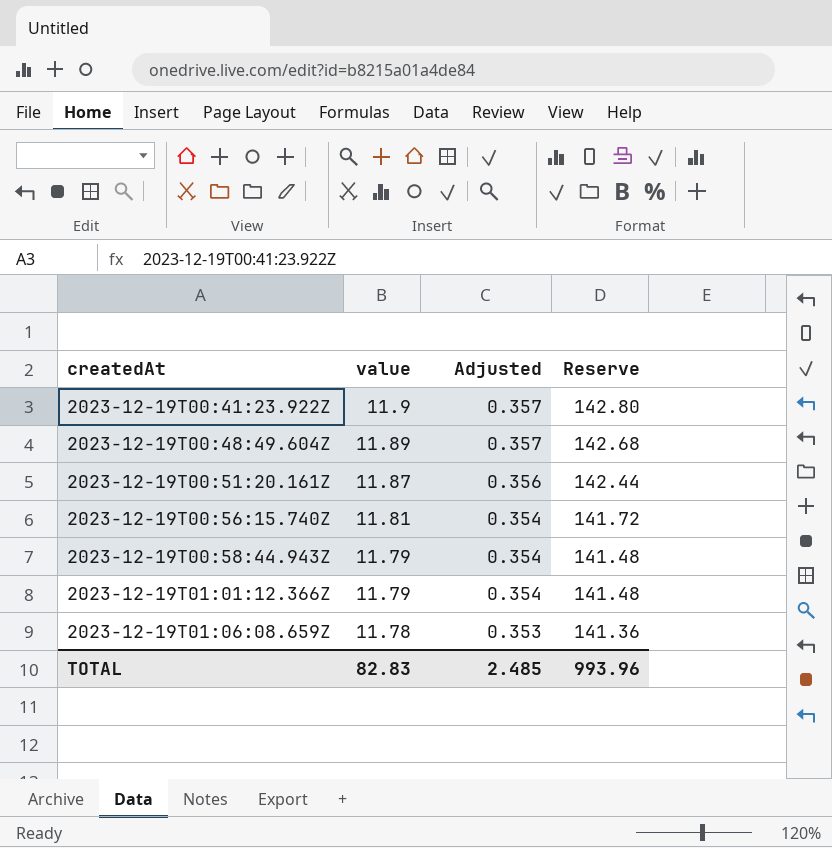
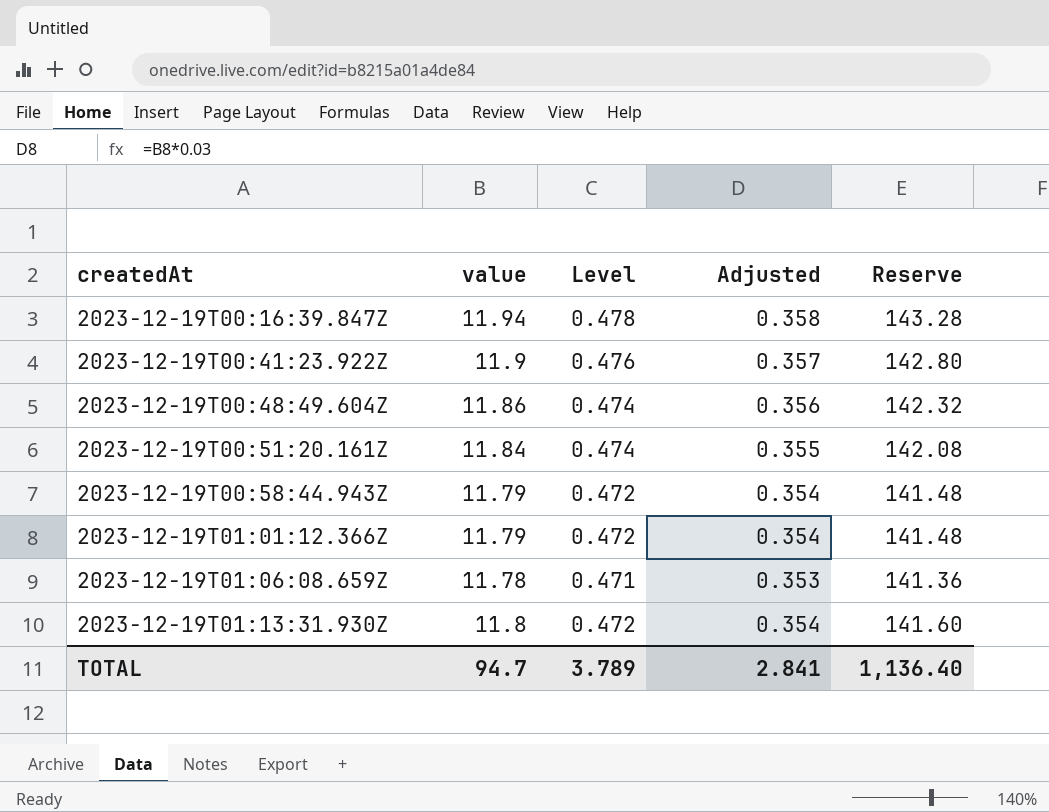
column Level | formula: none -> [value] * 0.04
row 2023-12-19T00:56:15.740Z: 11.81 | 0.354 | 141.72 -> none
row 2023-12-19T00:16:39.847Z: none -> 11.94 | 0.478 | 0.358 | 143.28
2023-12-19T00:48:49.604Z | value: 11.89 -> 11.86
2023-12-19T00:48:49.604Z | Adjusted: 0.357 -> 0.356
2023-12-19T00:48:49.604Z | Reserve: 142.68 -> 142.32
2023-12-19T00:51:20.161Z | value: 11.87 -> 11.84
2023-12-19T00:51:20.161Z | Adjusted: 0.356 -> 0.355
2023-12-19T00:51:20.161Z | Reserve: 142.44 -> 142.08
row 2023-12-19T01:13:31.930Z: none -> 11.8 | 0.472 | 0.354 | 141.60
TOTAL | value: 82.83 -> 94.7
TOTAL | Adjusted: 2.485 -> 2.841
TOTAL | Reserve: 993.96 -> 1,136.40

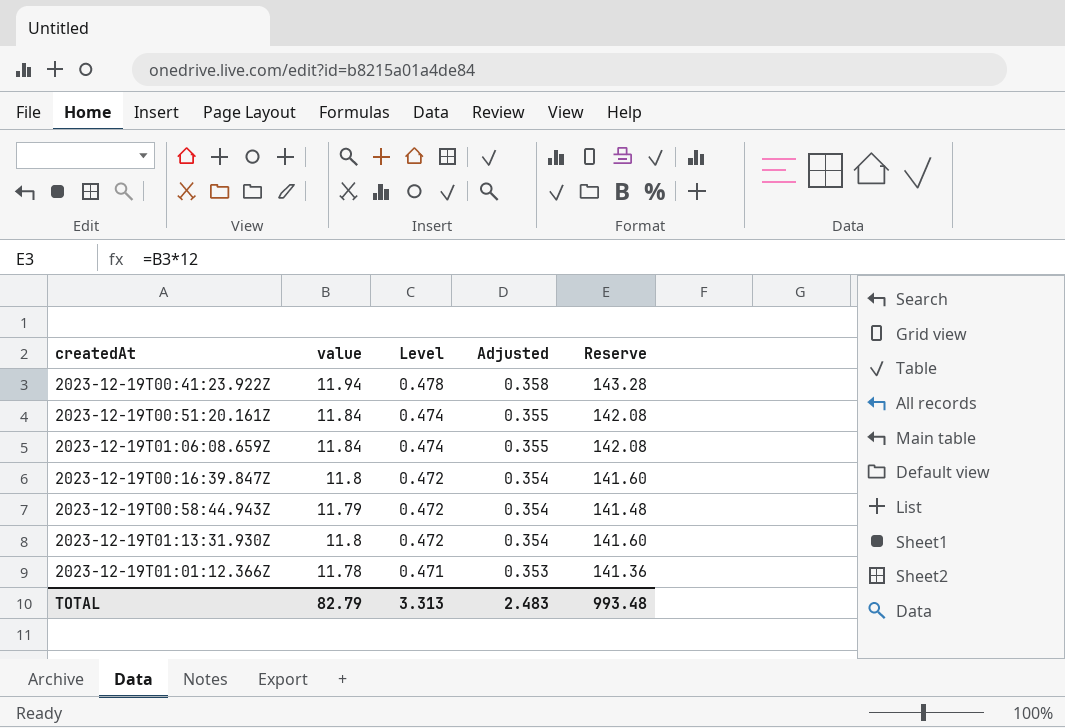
row order: createdAt ascending -> Level descending
row 2023-12-19T00:48:49.604Z: 11.86 | 0.474 | 0.356 | 142.32 -> none
2023-12-19T00:41:23.922Z | value: 11.9 -> 11.94
2023-12-19T00:41:23.922Z | Level: 0.476 -> 0.478
2023-12-19T00:41:23.922Z | Adjusted: 0.357 -> 0.358
2023-12-19T00:41:23.922Z | Reserve: 142.80 -> 143.28
2023-12-19T01:06:08.659Z | value: 11.78 -> 11.84
2023-12-19T01:06:08.659Z | Level: 0.471 -> 0.474
2023-12-19T01:06:08.659Z | Adjusted: 0.353 -> 0.355
2023-12-19T01:06:08.659Z | Reserve: 141.36 -> 142.08
2023-12-19T00:16:39.847Z | value: 11.94 -> 11.8
2023-12-19T00:16:39.847Z | Level: 0.478 -> 0.472
2023-12-19T00:16:39.847Z | Adjusted: 0.358 -> 0.354
2023-12-19T00:16:39.847Z | Reserve: 143.28 -> 141.60
2023-12-19T01:01:12.366Z | value: 11.79 -> 11.78
2023-12-19T01:01:12.366Z | Level: 0.472 -> 0.471
2023-12-19T01:01:12.366Z | Adjusted: 0.354 -> 0.353
2023-12-19T01:01:12.366Z | Reserve: 141.48 -> 141.36
TOTAL | value: 94.7 -> 82.79
TOTAL | Level: 3.789 -> 3.313
TOTAL | Adjusted: 2.841 -> 2.483
TOTAL | Reserve: 1,136.40 -> 993.48

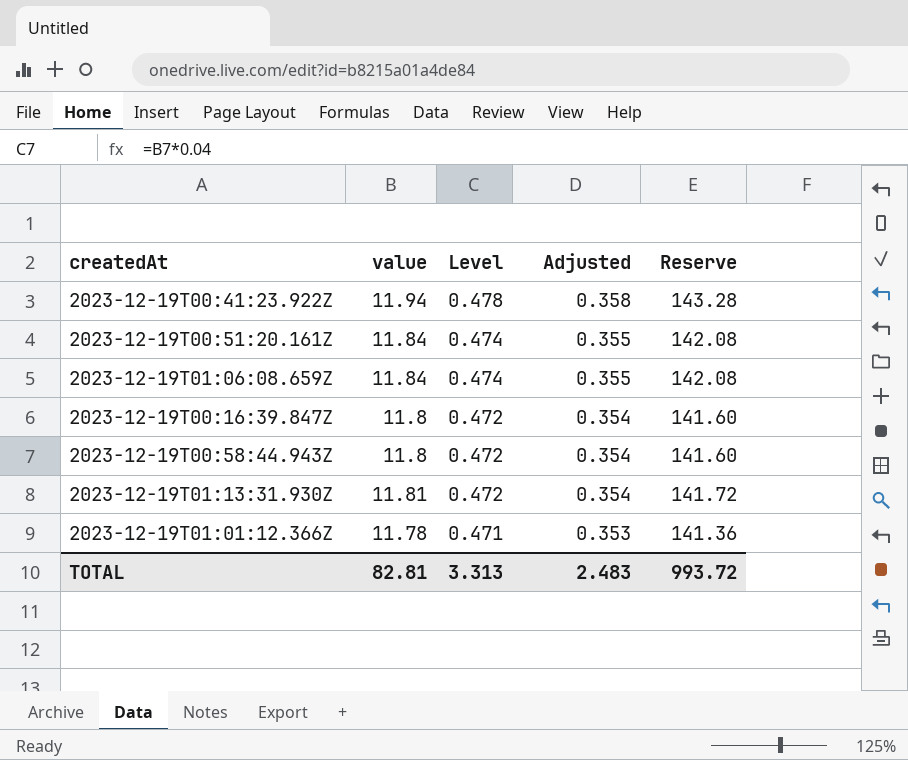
2023-12-19T00:58:44.943Z | value: 11.79 -> 11.8
2023-12-19T00:58:44.943Z | Reserve: 141.48 -> 141.60
2023-12-19T01:13:31.930Z | value: 11.8 -> 11.81
2023-12-19T01:13:31.930Z | Reserve: 141.60 -> 141.72
TOTAL | value: 82.79 -> 82.81
TOTAL | Reserve: 993.48 -> 993.72

